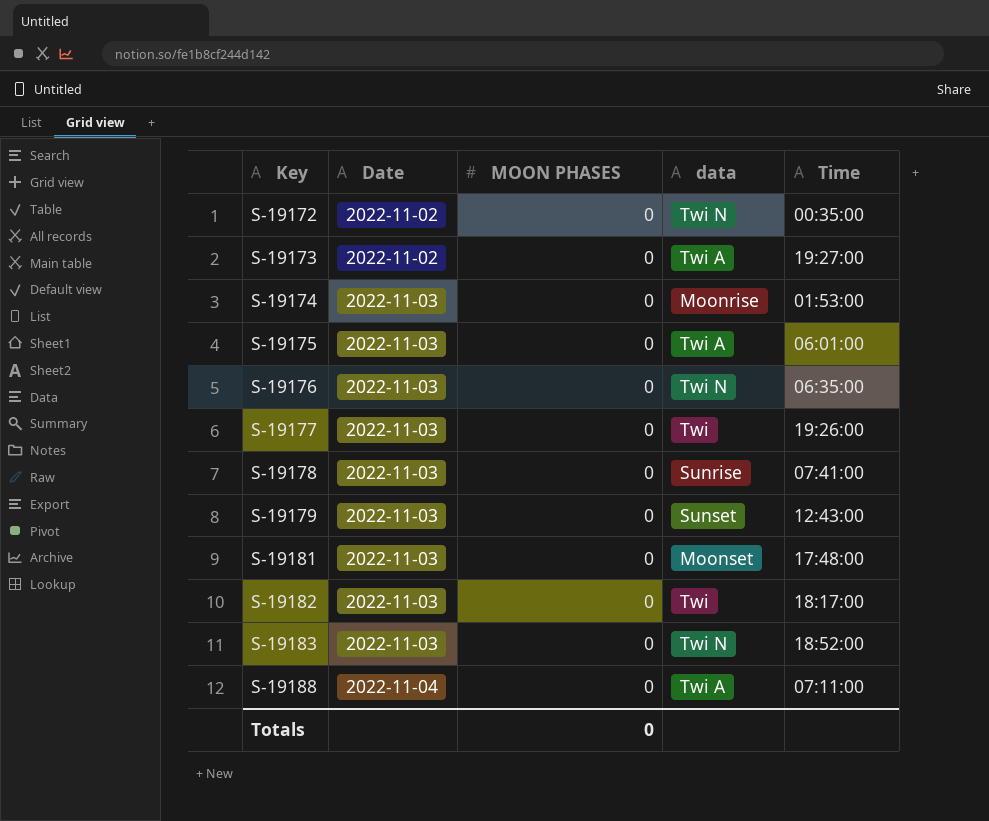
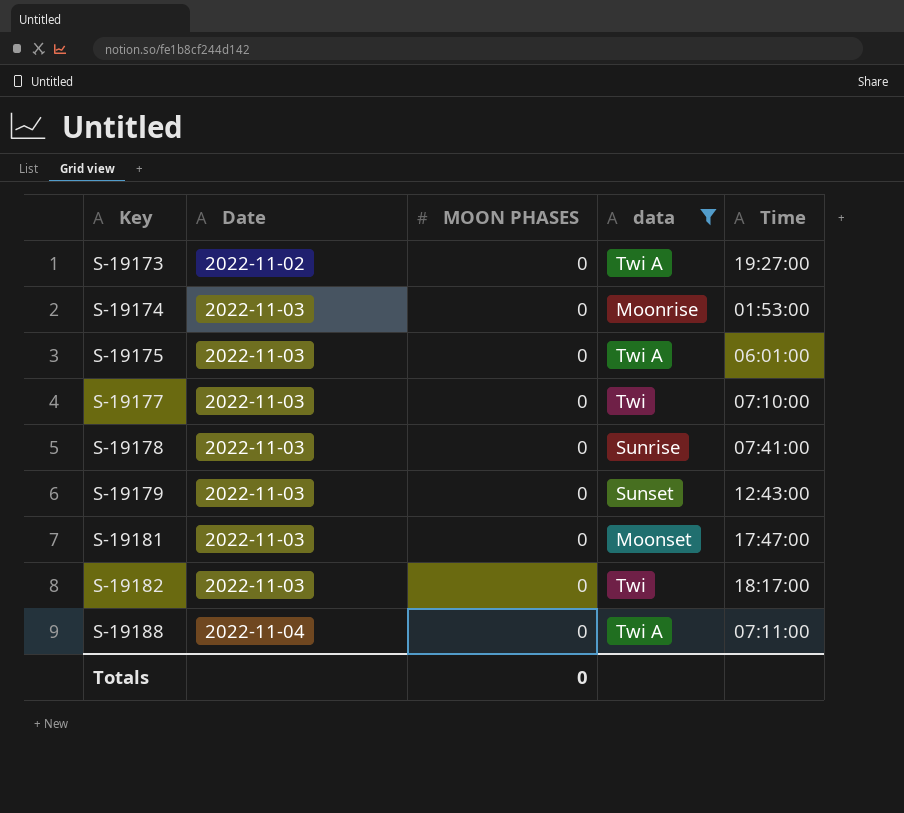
filter: none -> data != Twi N
S-19177 | Time: 19:26:00 -> 07:10:00
S-19181 | Time: 17:48:00 -> 17:47:00

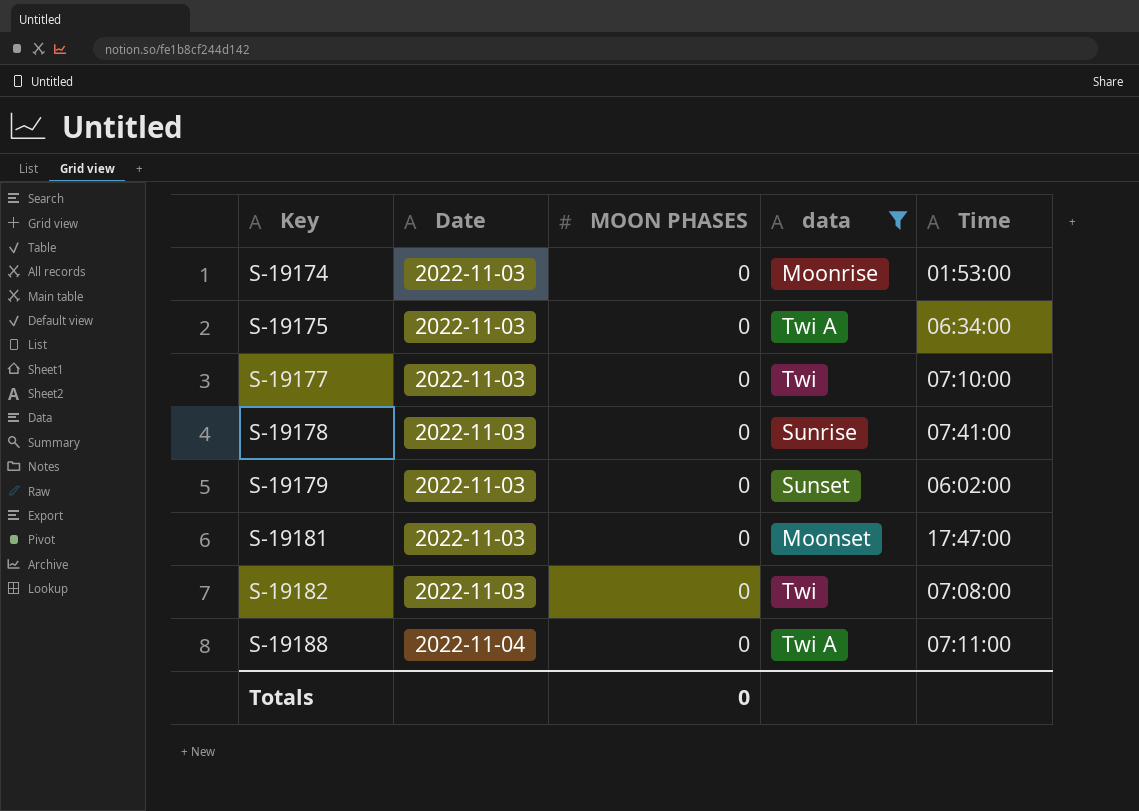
row S-19173: 2022-11-02 | 0 | Twi A | 19:27:00 -> none
S-19175 | Time: 06:01:00 -> 06:34:00
S-19179 | Time: 12:43:00 -> 06:02:00
S-19182 | Time: 18:17:00 -> 07:08:00

